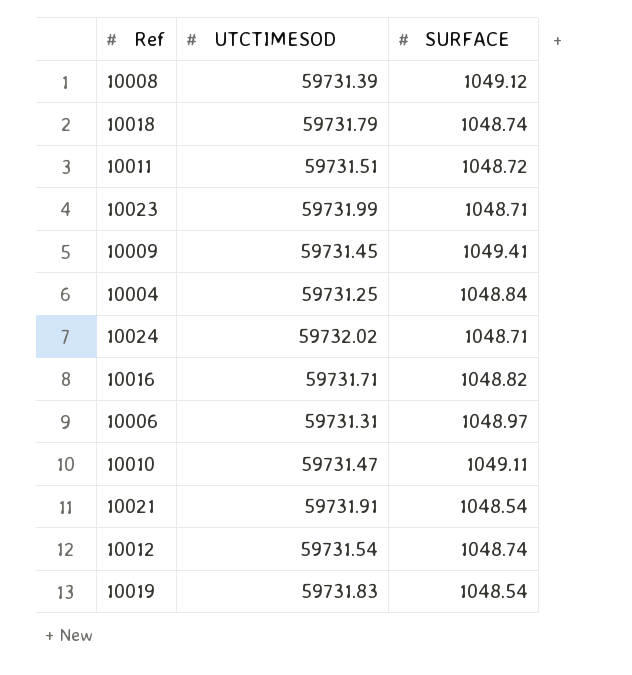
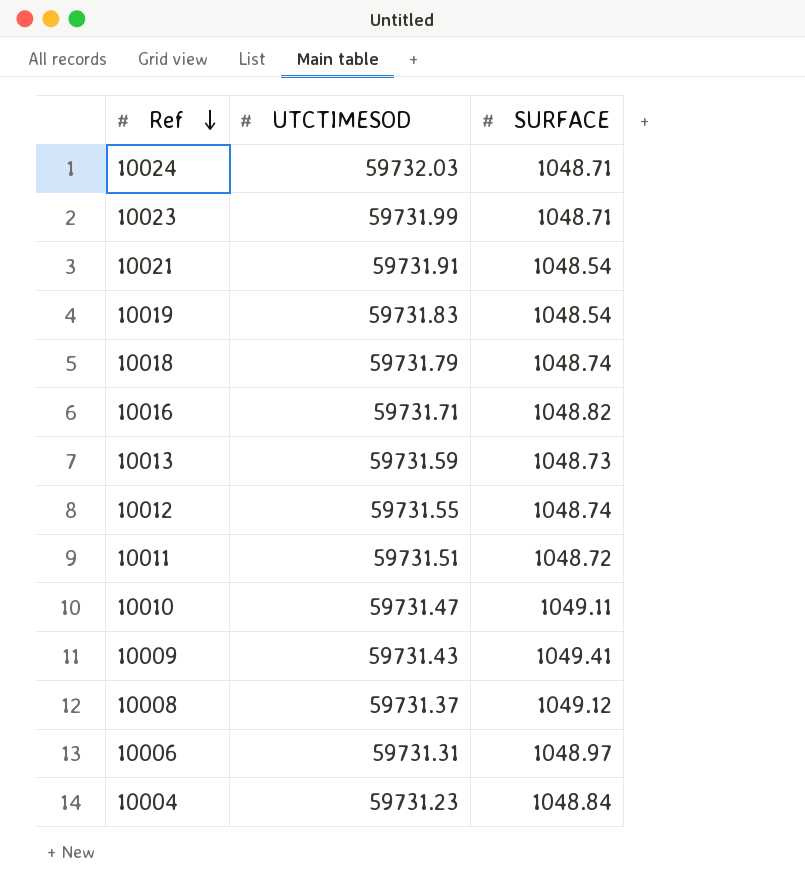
row order: none -> Ref descending
10024 | UTCTIMESOD: 59732.02 -> 59732.03
row 10013: none -> 59731.59 | 1048.73
10012 | UTCTIMESOD: 59731.54 -> 59731.55
10009 | UTCTIMESOD: 59731.45 -> 59731.43
10008 | UTCTIMESOD: 59731.39 -> 59731.37
10004 | UTCTIMESOD: 59731.25 -> 59731.23

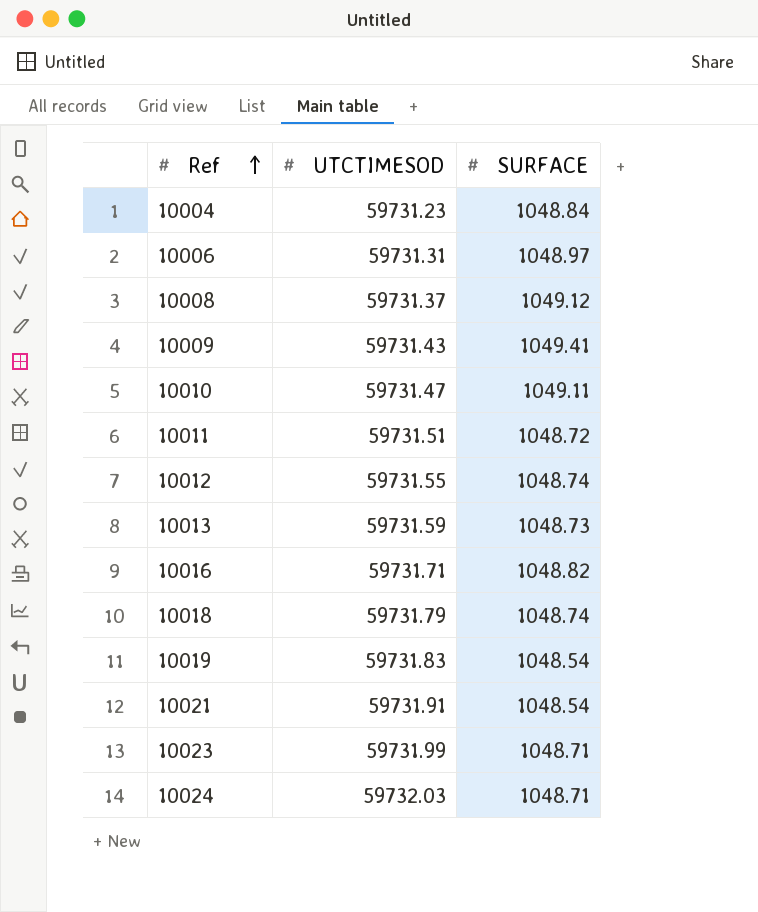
row order: Ref descending -> Ref ascending

